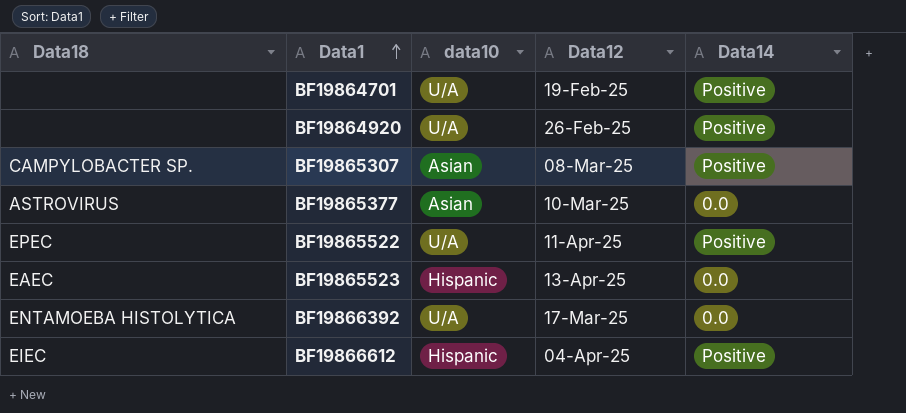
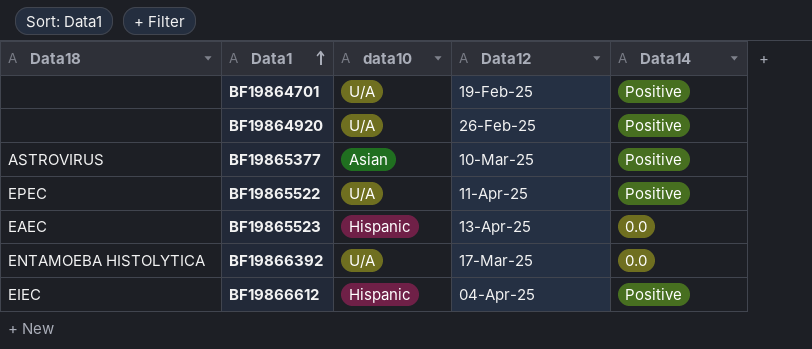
row BF19865307: CAMPYLOBACTER SP. | Asian | 08-Mar-25 | Positive -> none
BF19865377 | Data14: 0.0 -> Positive

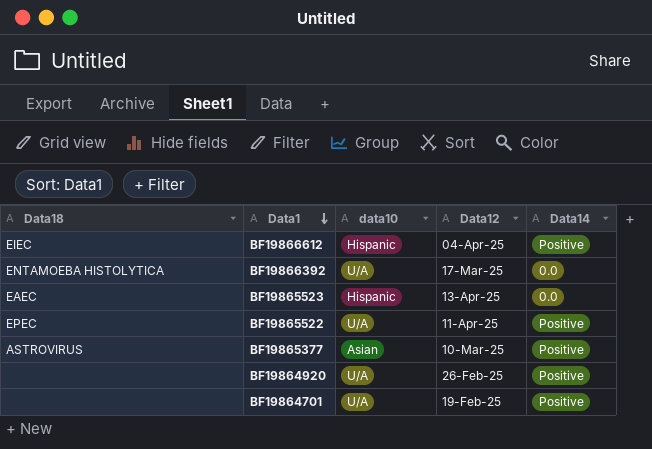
row order: Data1 ascending -> Data1 descending

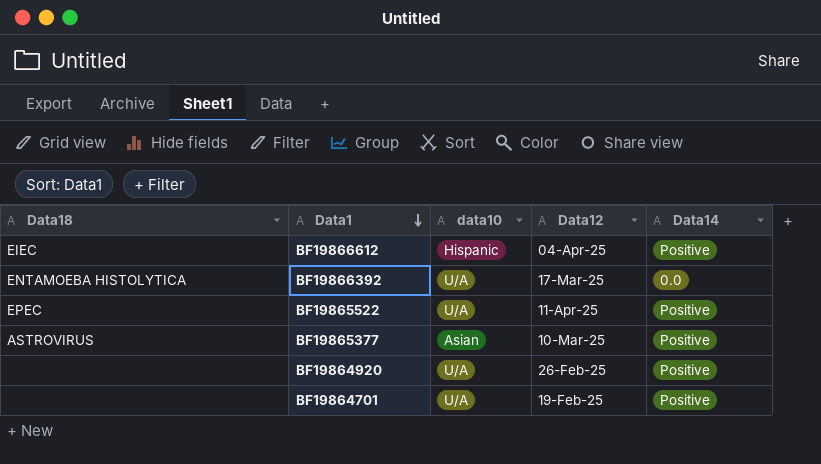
row BF19865523: EAEC | Hispanic | 13-Apr-25 | 0.0 -> none

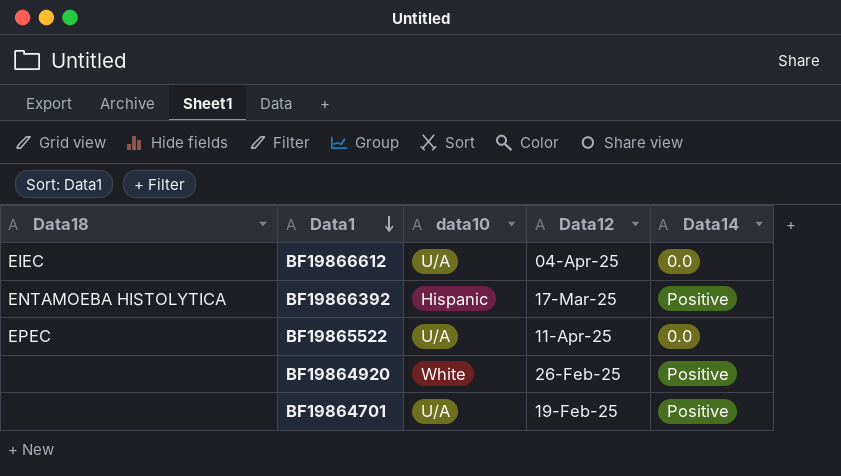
row BF19865377: ASTROVIRUS | Asian | 10-Mar-25 | Positive -> none
BF19866612 | data10: Hispanic -> U/A
BF19866612 | Data14: Positive -> 0.0
BF19866392 | data10: U/A -> Hispanic
BF19866392 | Data14: 0.0 -> Positive
BF19865522 | Data14: Positive -> 0.0
BF19864920 | data10: U/A -> White

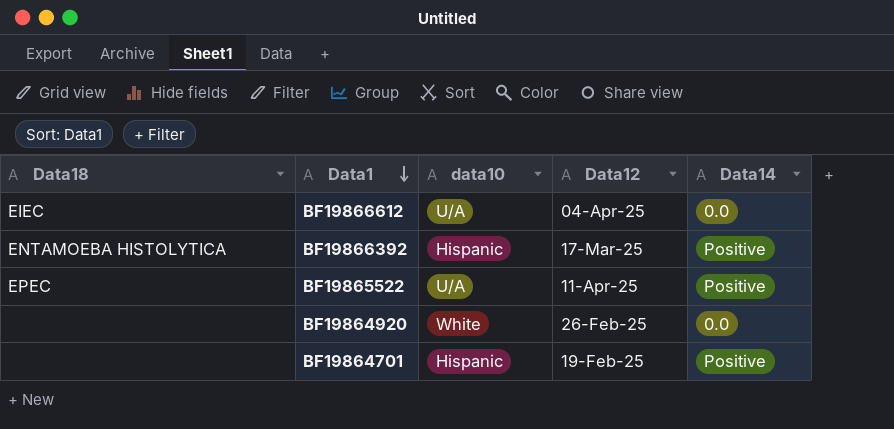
BF19865522 | Data14: 0.0 -> Positive
BF19864920 | Data14: Positive -> 0.0
BF19864701 | data10: U/A -> Hispanic

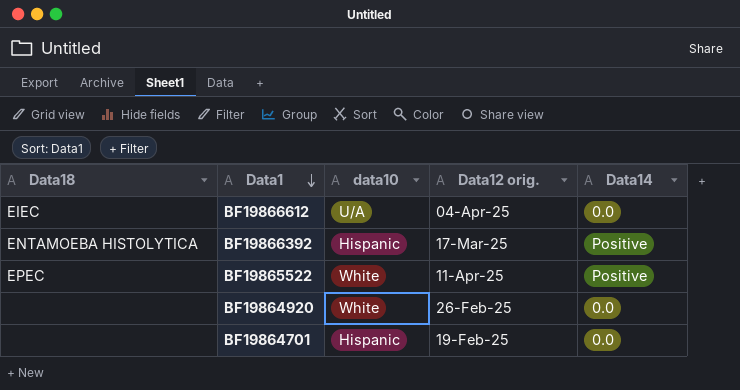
column name: Data12 -> Data12 orig.
BF19865522 | data10: U/A -> White
BF19864701 | Data14: Positive -> 0.0

